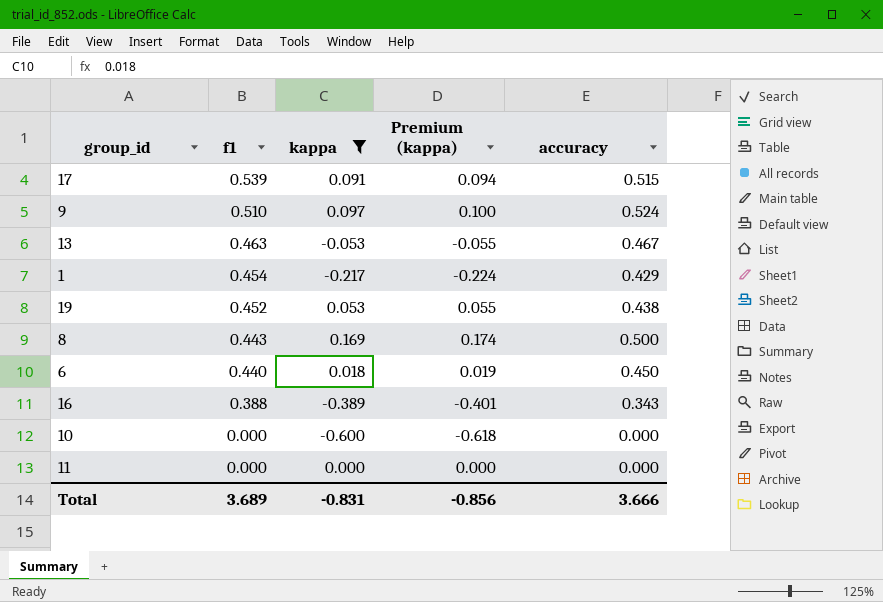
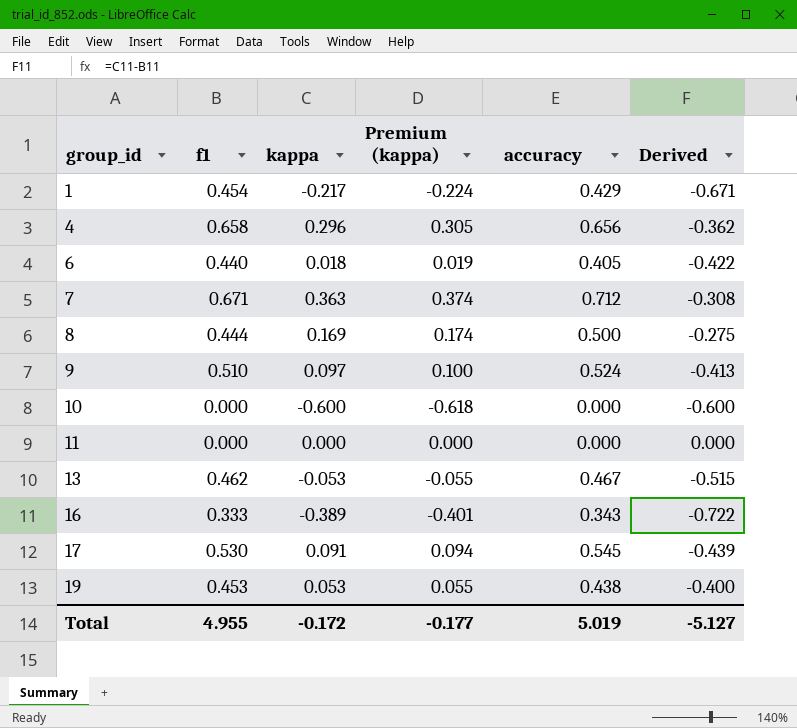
filter: kappa <= 0.169 -> none
row order: f1 descending -> group_id ascending
column Derived | formula: none -> [kappa] - [f1]
6 | accuracy: 0.450 -> 0.405
8 | f1: 0.443 -> 0.444
13 | f1: 0.463 -> 0.462
16 | f1: 0.388 -> 0.333
17 | f1: 0.539 -> 0.530
17 | accuracy: 0.515 -> 0.545
19 | f1: 0.452 -> 0.453
Total | f1: 3.689 -> 4.955
Total | kappa: -0.831 -> -0.172
Total | Premium (kappa): -0.856 -> -0.177
Total | accuracy: 3.666 -> 5.019

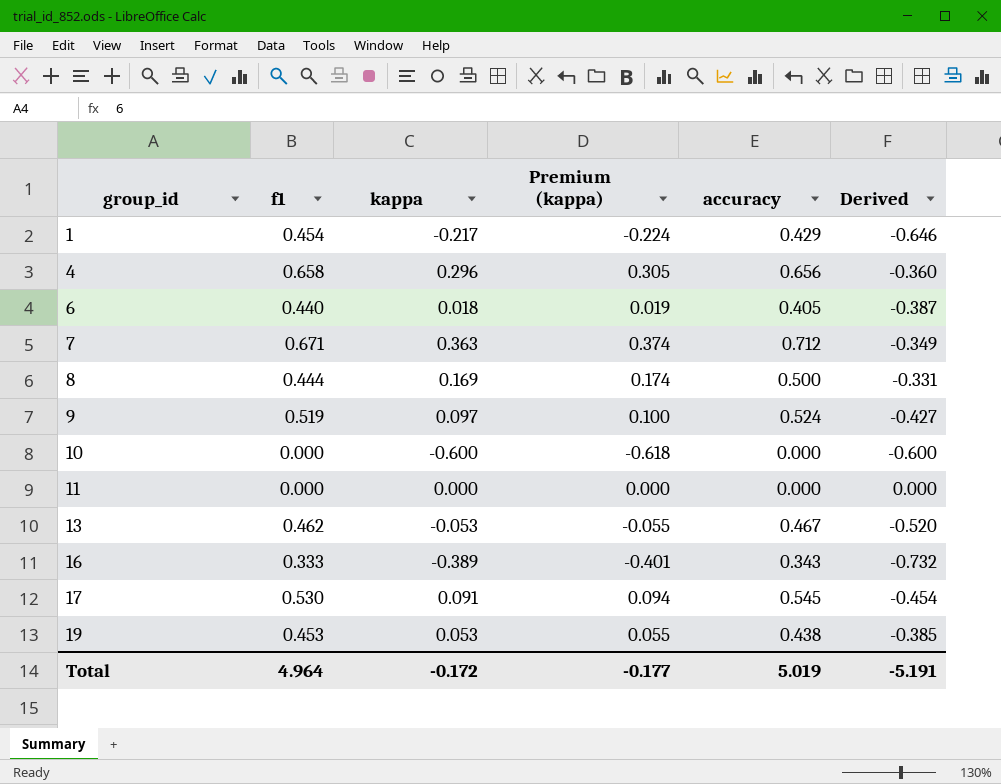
column Derived | formula: [kappa] - [f1] -> [kappa] - [accuracy]
9 | f1: 0.510 -> 0.519
Total | f1: 4.955 -> 4.964
Total | Derived: -5.127 -> -5.191

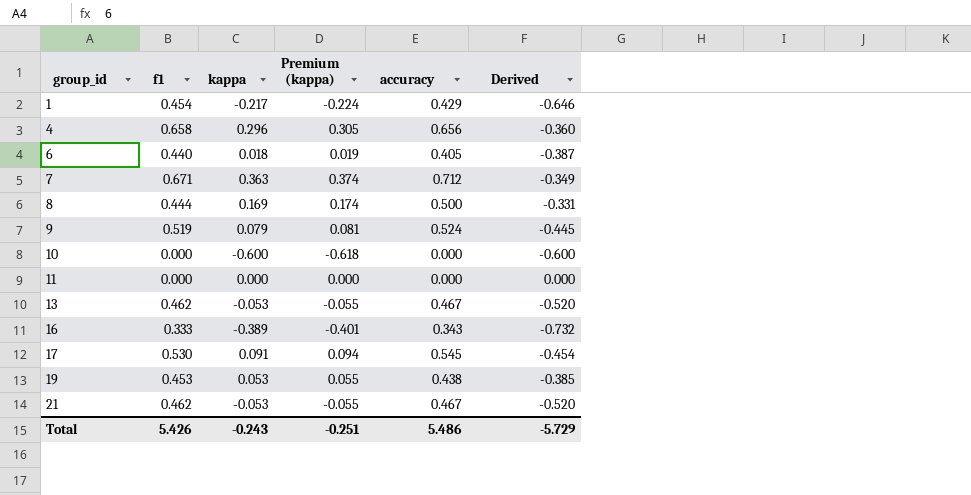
9 | kappa: 0.097 -> 0.079
9 | Premium (kappa): 0.100 -> 0.081
9 | Derived: -0.427 -> -0.445
row 21: none -> 0.462 | -0.053 | -0.055 | 0.467 | -0.520
Total | f1: 4.964 -> 5.426
Total | kappa: -0.172 -> -0.243
Total | Premium (kappa): -0.177 -> -0.251
Total | accuracy: 5.019 -> 5.486
Total | Derived: -5.191 -> -5.729

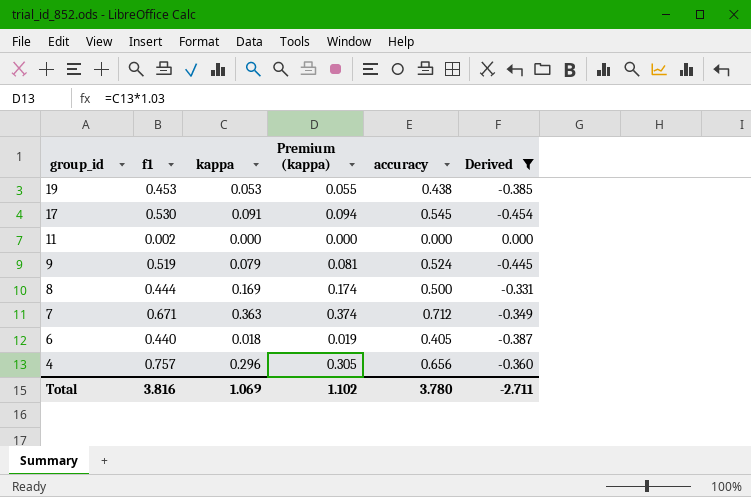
filter: none -> Derived >= -0.454
row order: group_id ascending -> group_id descending
11 | f1: 0.000 -> 0.002
4 | f1: 0.658 -> 0.757
Total | f1: 5.426 -> 3.816
Total | kappa: -0.243 -> 1.069
Total | Premium (kappa): -0.251 -> 1.102
Total | accuracy: 5.486 -> 3.780
Total | Derived: -5.729 -> -2.711

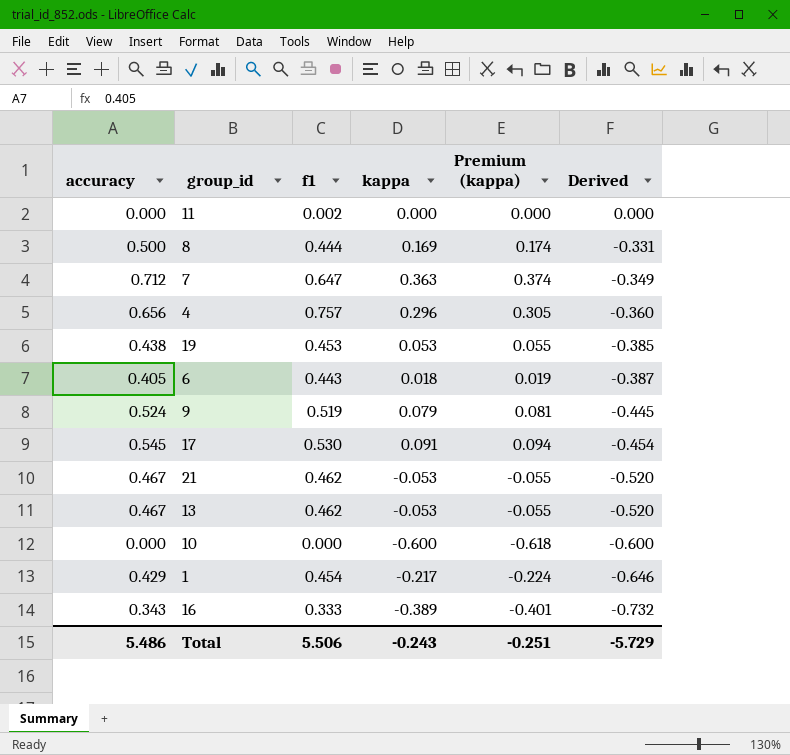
filter: Derived >= -0.454 -> none
row order: group_id descending -> Derived descending
column accuracy | position: 5 -> 1
7 | f1: 0.671 -> 0.647
6 | f1: 0.440 -> 0.443
Total | accuracy: 3.780 -> 5.486
Total | f1: 3.816 -> 5.506
Total | kappa: 1.069 -> -0.243
Total | Premium (kappa): 1.102 -> -0.251
Total | Derived: -2.711 -> -5.729

